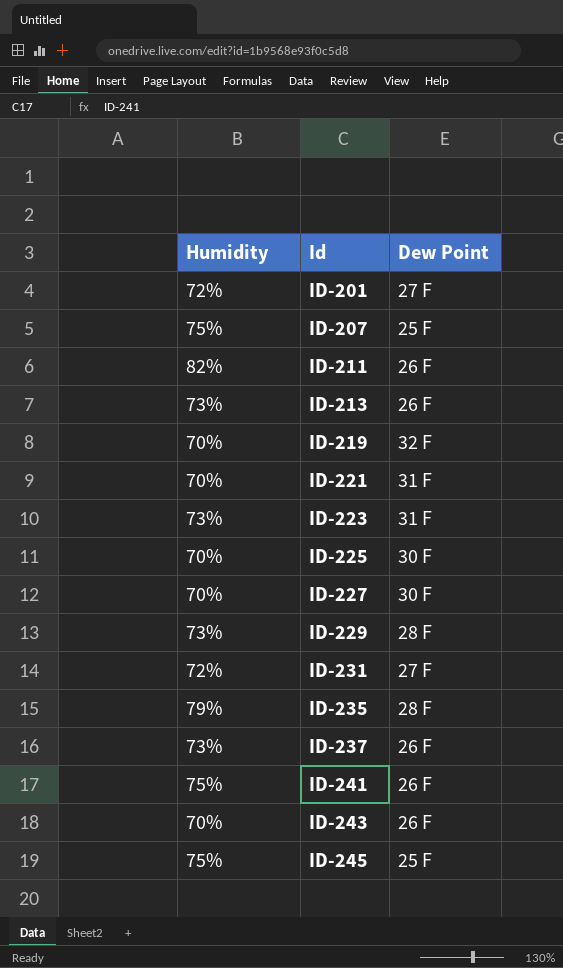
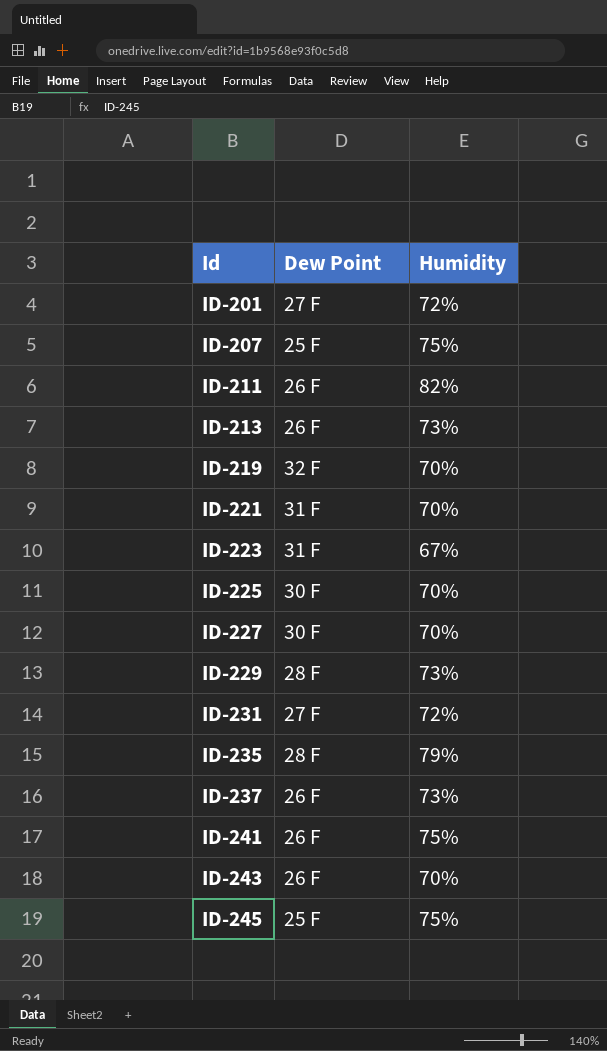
column Humidity | position: 1 -> 3
ID-223 | Humidity: 73% -> 67%

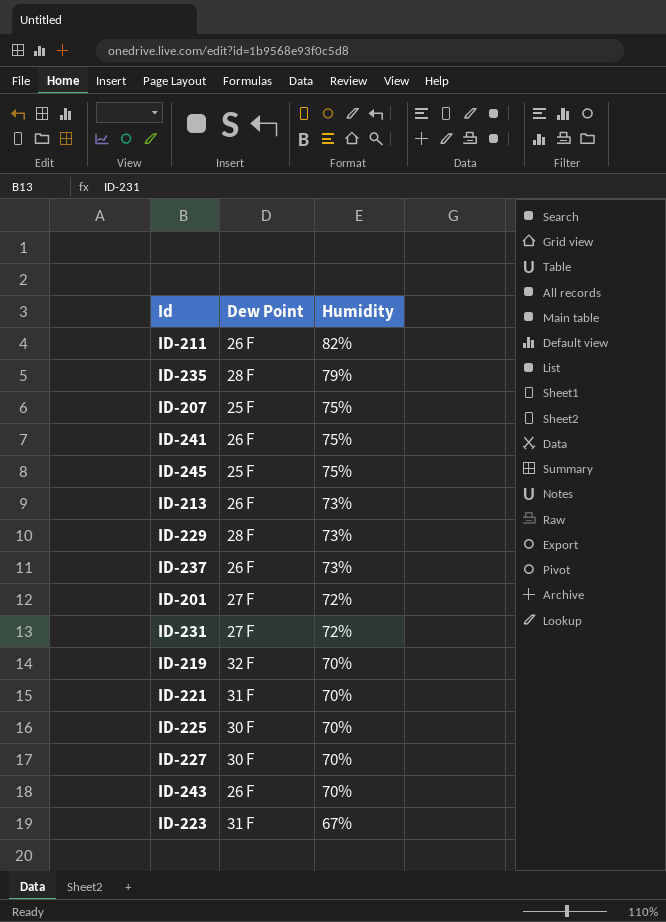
row order: Id ascending -> Humidity descending

